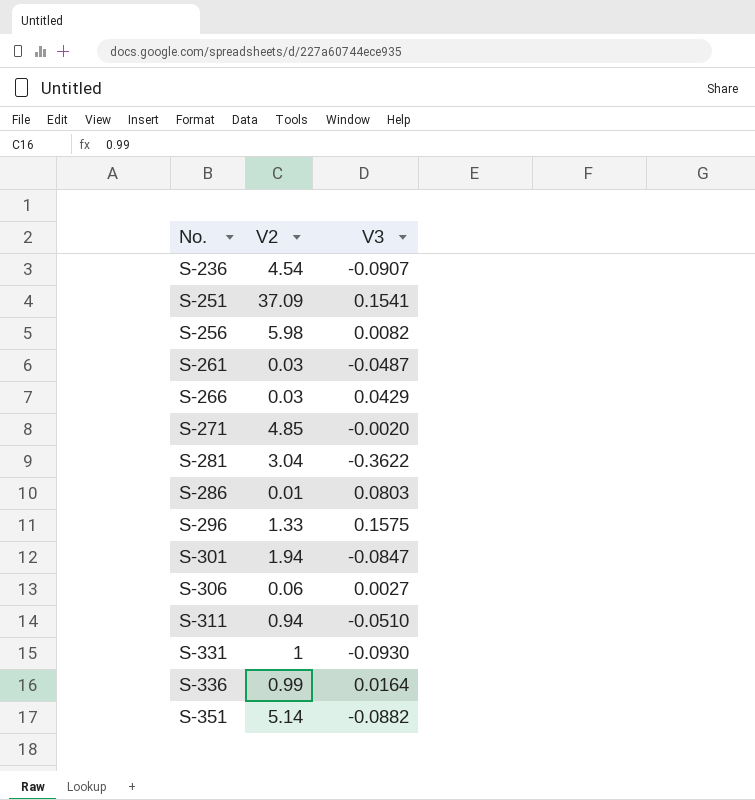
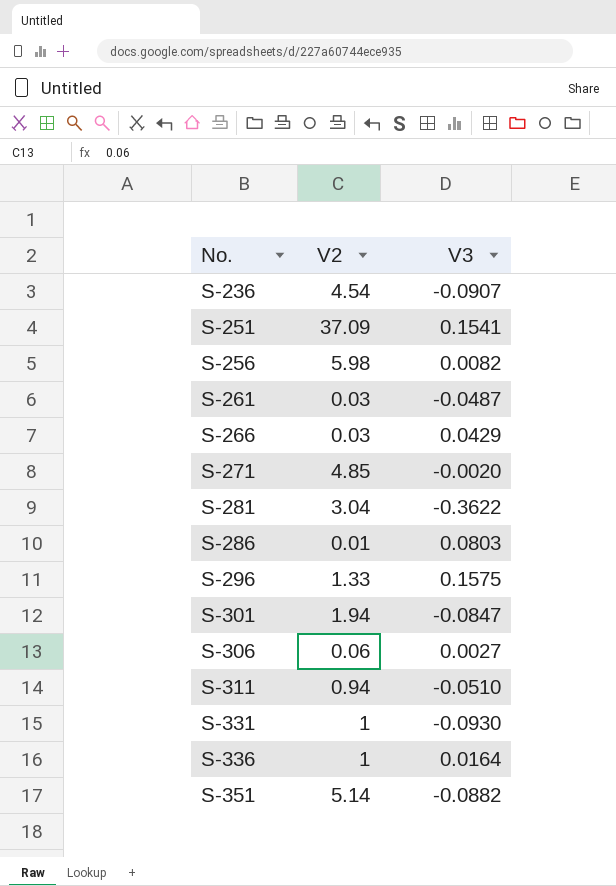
S-336 | V2: 0.99 -> 1

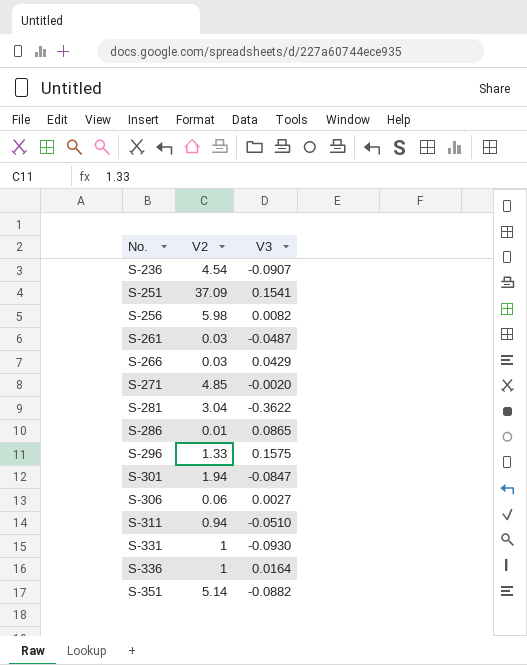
S-286 | V3: 0.0803 -> 0.0865

